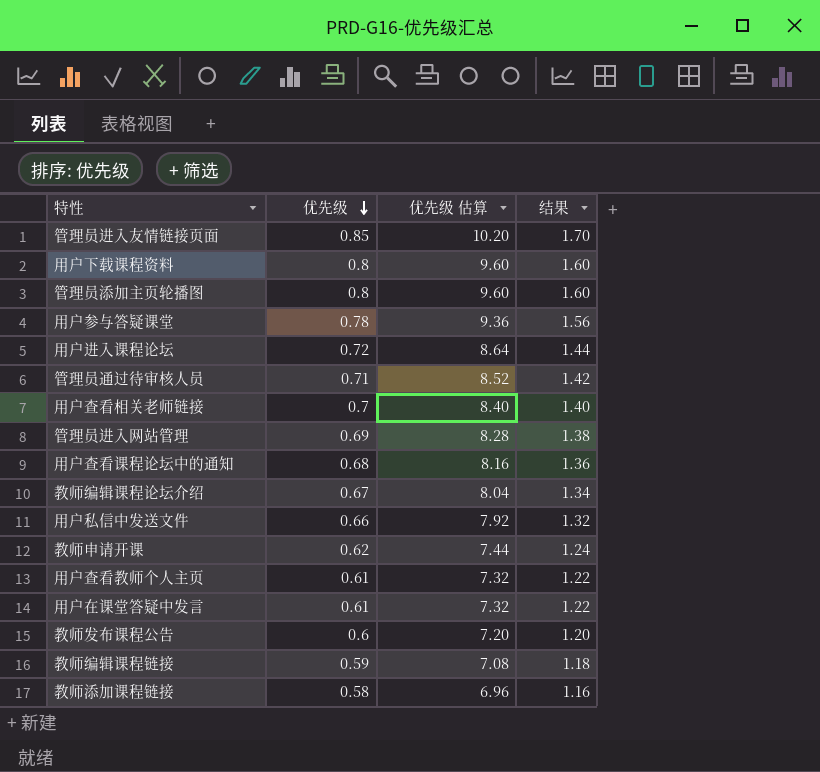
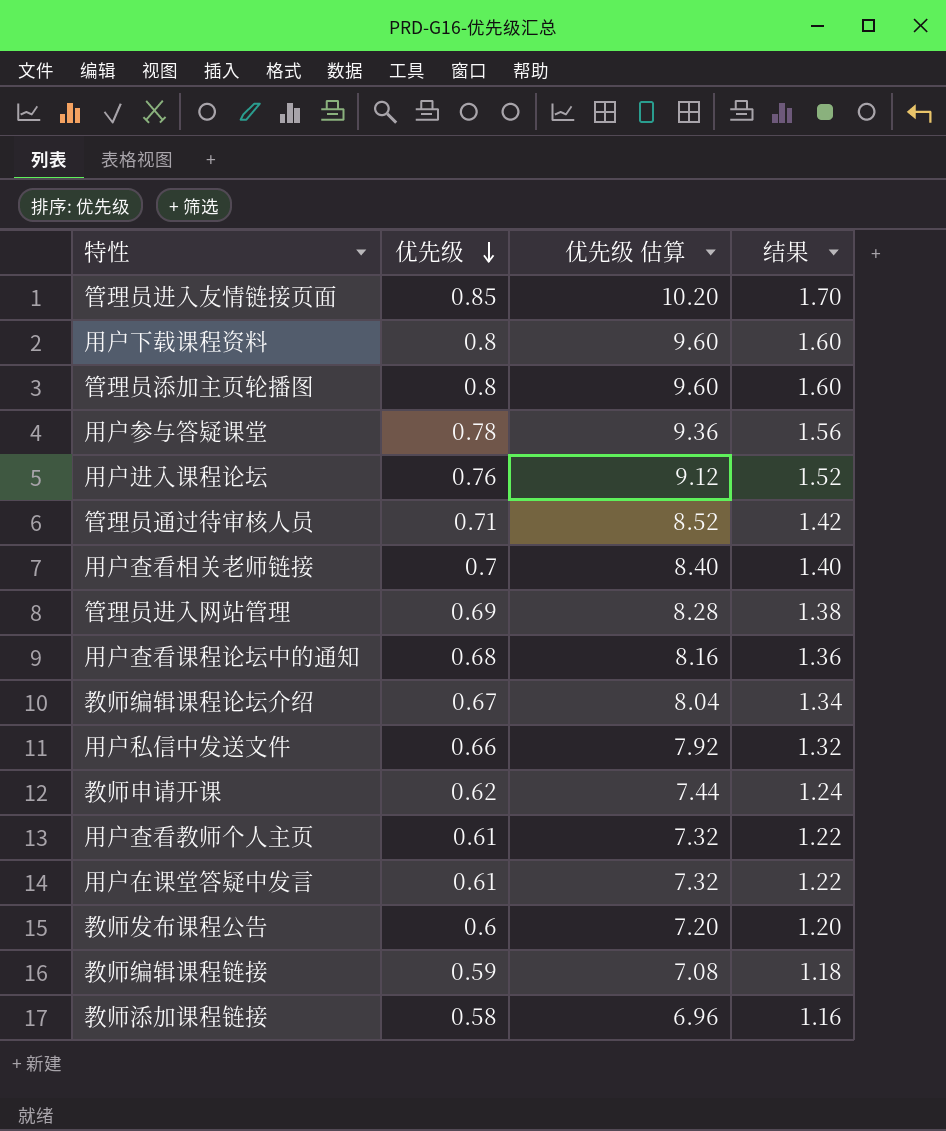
用户进入课程论坛 | 优先级: 0.72 -> 0.76
用户进入课程论坛 | 优先级 估算: 8.64 -> 9.12
用户进入课程论坛 | 结果: 1.44 -> 1.52

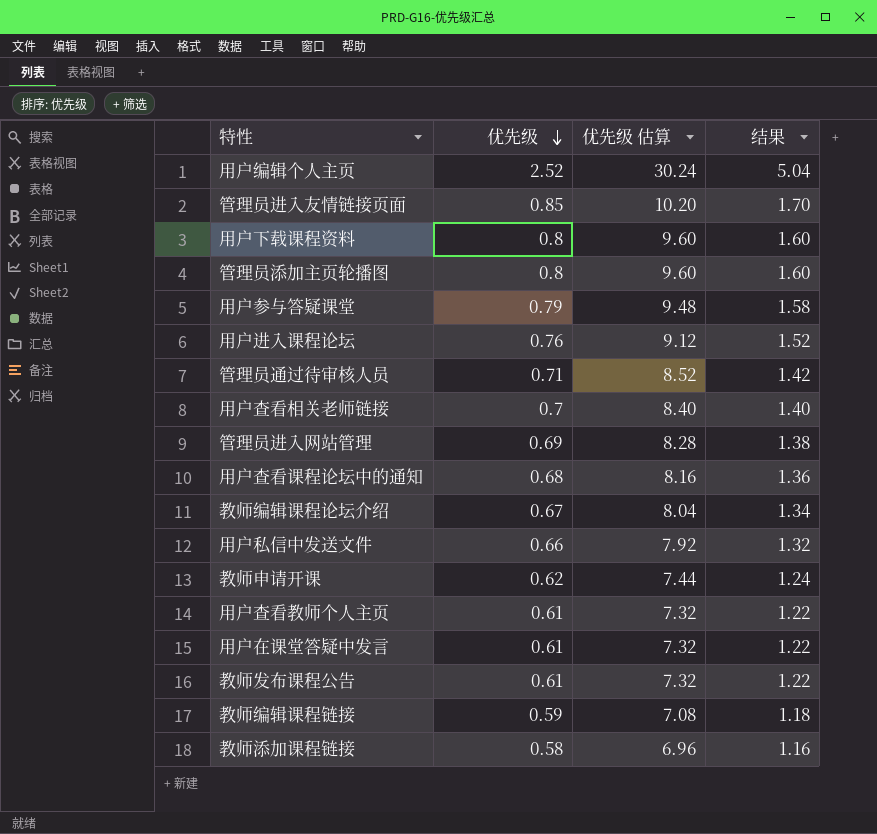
row 用户编辑个人主页: none -> 2.52 | 30.24 | 5.04
用户参与答疑课堂 | 优先级: 0.78 -> 0.79
用户参与答疑课堂 | 优先级 估算: 9.36 -> 9.48
用户参与答疑课堂 | 结果: 1.56 -> 1.58
教师发布课程公告 | 优先级: 0.6 -> 0.61
教师发布课程公告 | 优先级 估算: 7.20 -> 7.32
教师发布课程公告 | 结果: 1.20 -> 1.22

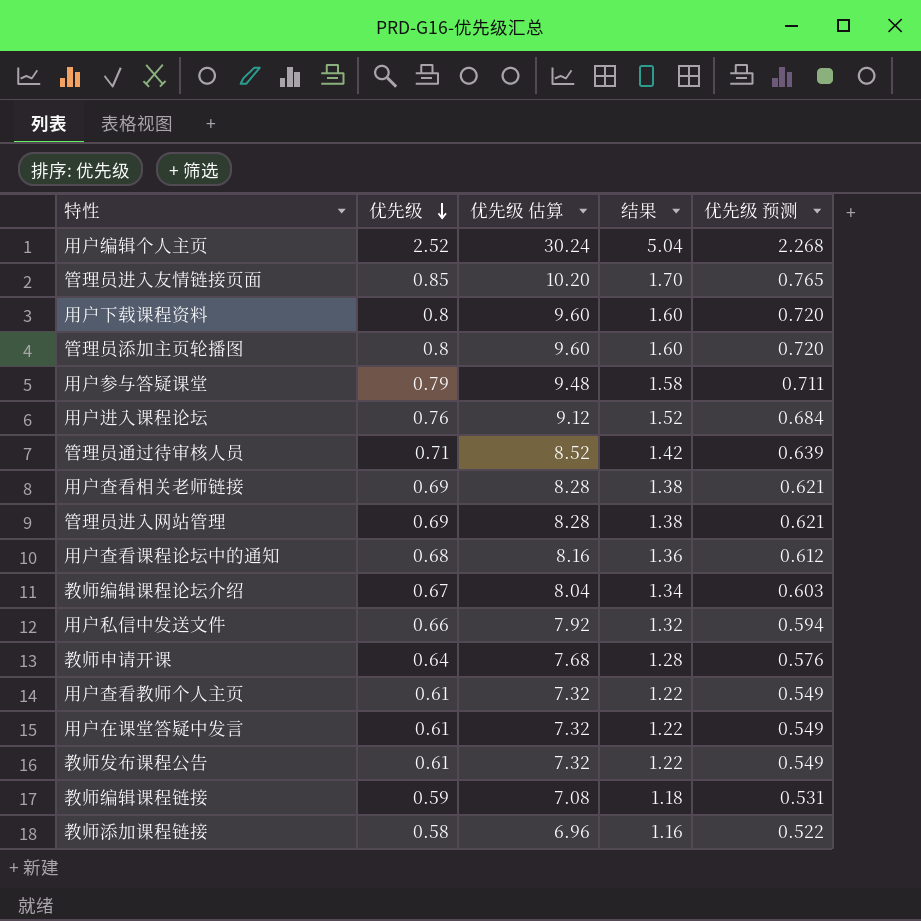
column 优先级 预测 | formula: none -> [优先级] * 0.9
用户查看相关老师链接 | 优先级: 0.7 -> 0.69
用户查看相关老师链接 | 优先级 估算: 8.40 -> 8.28
用户查看相关老师链接 | 结果: 1.40 -> 1.38
教师申请开课 | 优先级: 0.62 -> 0.64
教师申请开课 | 优先级 估算: 7.44 -> 7.68
教师申请开课 | 结果: 1.24 -> 1.28

